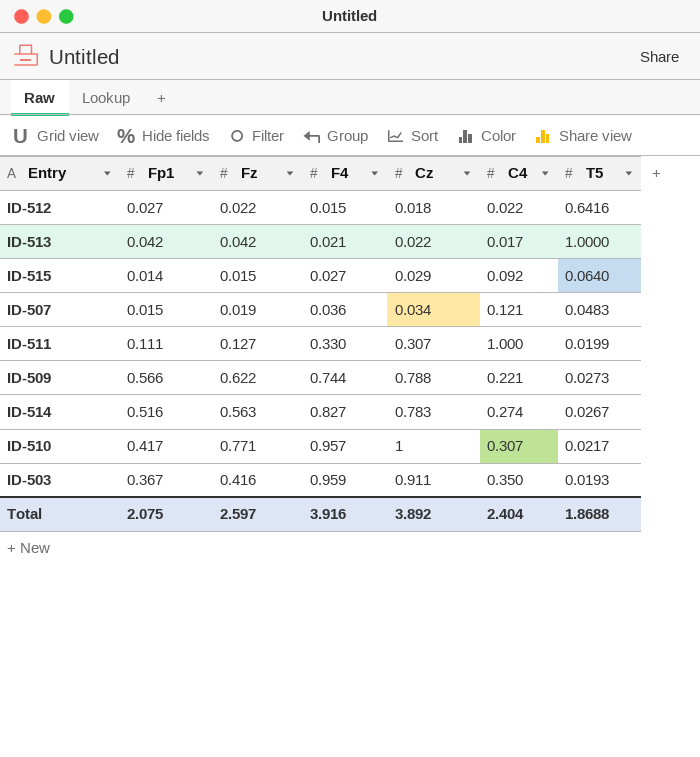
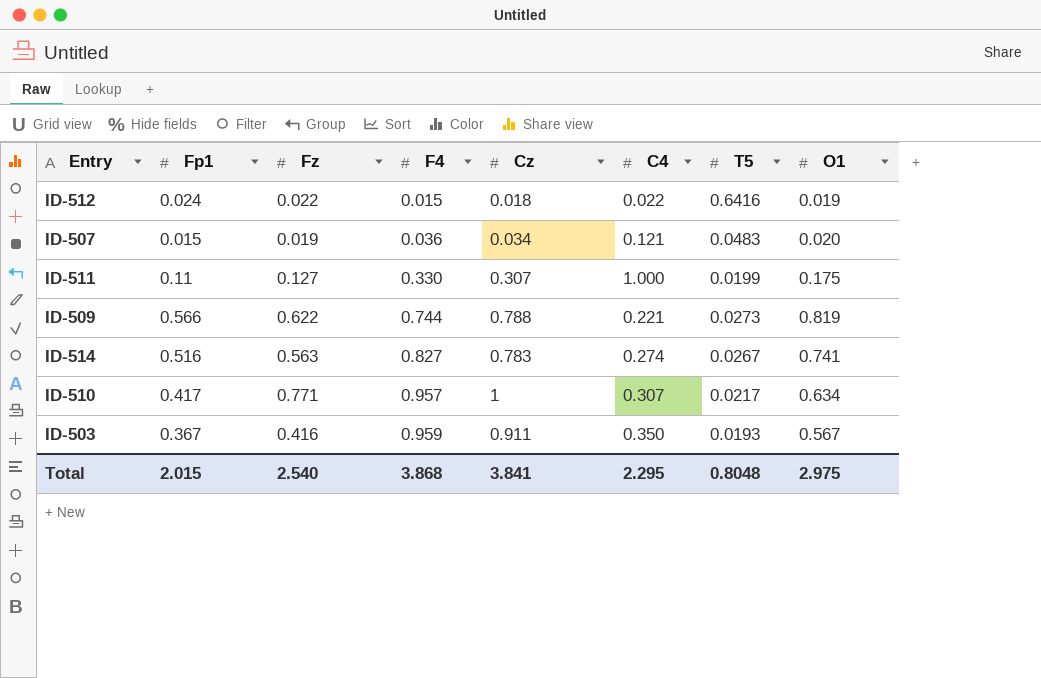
column O1 | position: none -> 8
row ID-513: 0.042 | 0.042 | 0.021 | 0.022 | 0.017 | 1.0000 -> none
row ID-515: 0.014 | 0.015 | 0.027 | 0.029 | 0.092 | 0.0640 -> none
ID-512 | Fp1: 0.027 -> 0.024
ID-511 | Fp1: 0.111 -> 0.11
Total | Fp1: 2.075 -> 2.015
Total | Fz: 2.597 -> 2.540
Total | F4: 3.916 -> 3.868
Total | Cz: 3.892 -> 3.841
Total | C4: 2.404 -> 2.295
Total | T5: 1.8688 -> 0.8048

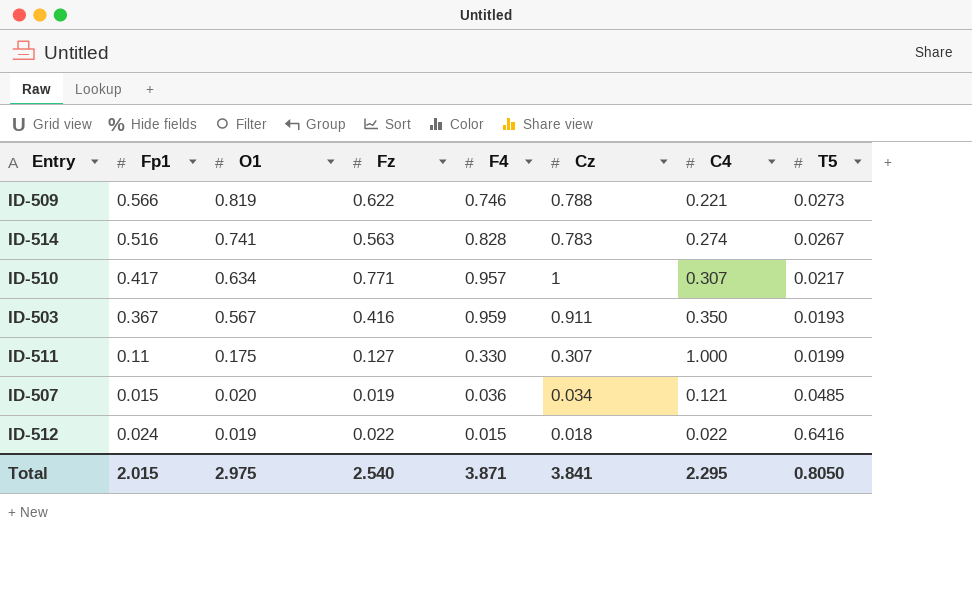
row order: F4 ascending -> O1 descending
column O1 | position: 8 -> 3
ID-509 | F4: 0.744 -> 0.746
ID-514 | F4: 0.827 -> 0.828
ID-507 | T5: 0.0483 -> 0.0485
Total | F4: 3.868 -> 3.871
Total | T5: 0.8048 -> 0.8050

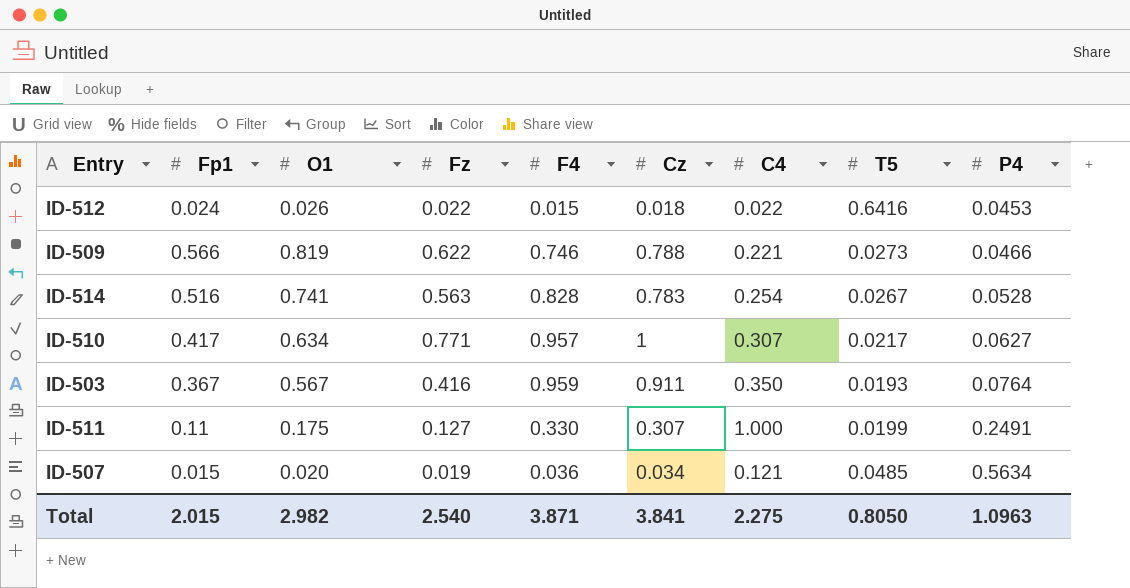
row order: O1 descending -> P4 ascending
column P4 | position: none -> 9
ID-512 | O1: 0.019 -> 0.026
ID-514 | C4: 0.274 -> 0.254
Total | O1: 2.975 -> 2.982
Total | C4: 2.295 -> 2.275

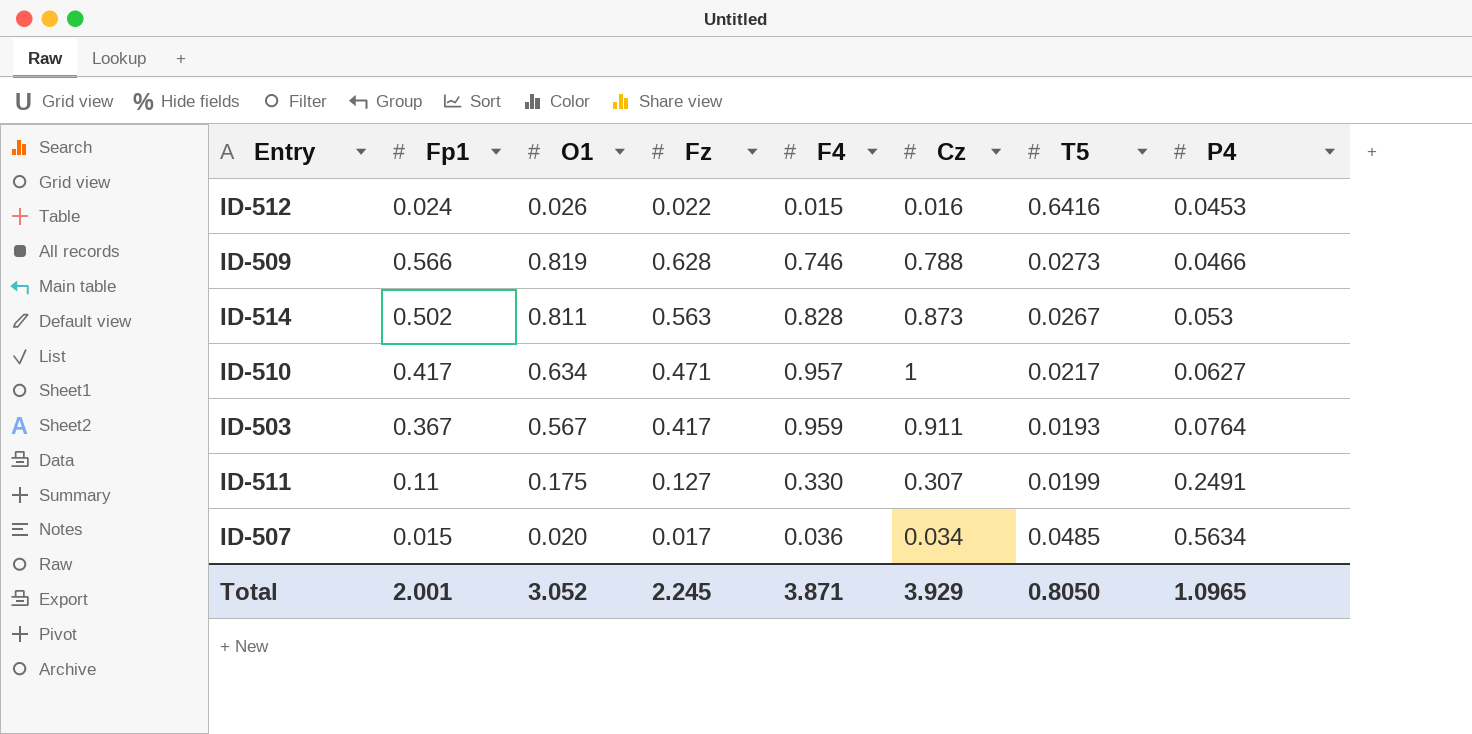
column C4 | position: 7 -> none
ID-512 | Cz: 0.018 -> 0.016
ID-509 | Fz: 0.622 -> 0.628
ID-514 | Fp1: 0.516 -> 0.502
ID-514 | O1: 0.741 -> 0.811
ID-514 | Cz: 0.783 -> 0.873
ID-514 | P4: 0.0528 -> 0.053
ID-510 | Fz: 0.771 -> 0.471
ID-503 | Fz: 0.416 -> 0.417
ID-507 | Fz: 0.019 -> 0.017
Total | Fp1: 2.015 -> 2.001
Total | O1: 2.982 -> 3.052
Total | Fz: 2.540 -> 2.245
Total | Cz: 3.841 -> 3.929
Total | P4: 1.0963 -> 1.0965

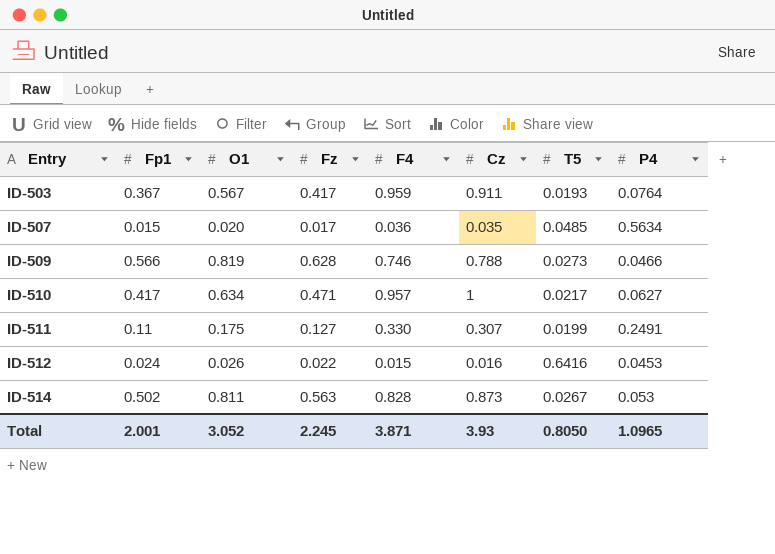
row order: P4 ascending -> Entry ascending
ID-507 | Cz: 0.034 -> 0.035
Total | Cz: 3.929 -> 3.93

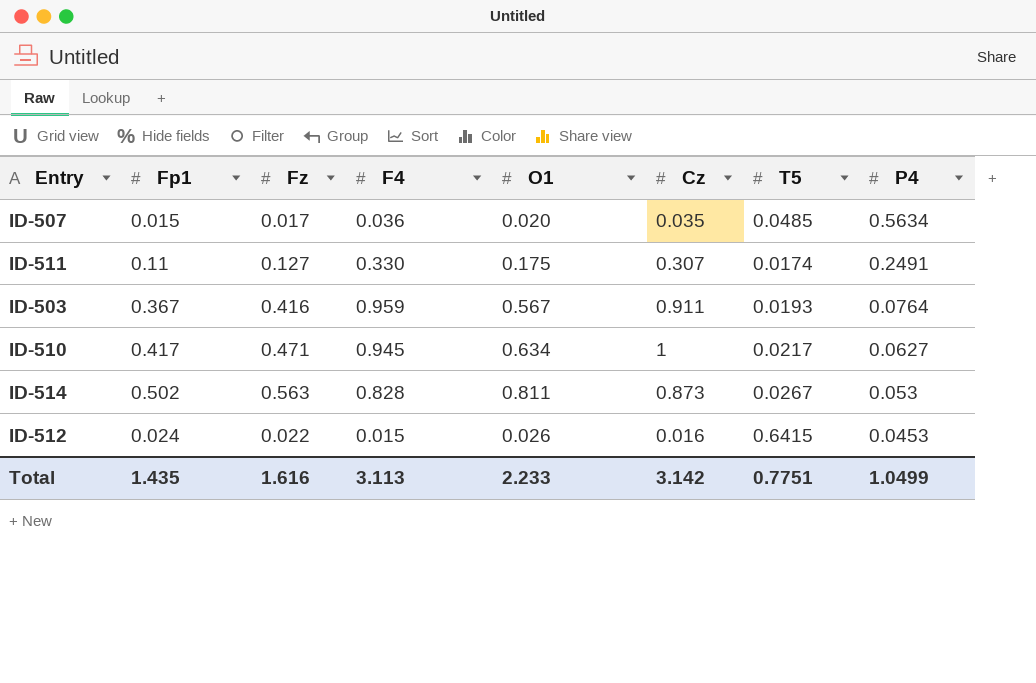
row order: Entry ascending -> P4 descending
column O1 | position: 3 -> 5
row ID-509: 0.566 | 0.819 | 0.628 | 0.746 | 0.788 | 0.0273 | 0.0466 -> none
ID-511 | T5: 0.0199 -> 0.0174
ID-503 | Fz: 0.417 -> 0.416
ID-510 | F4: 0.957 -> 0.945
ID-512 | T5: 0.6416 -> 0.6415
Total | Fp1: 2.001 -> 1.435
Total | Fz: 2.245 -> 1.616
Total | F4: 3.871 -> 3.113
Total | O1: 3.052 -> 2.233
Total | Cz: 3.93 -> 3.142
Total | T5: 0.8050 -> 0.7751
Total | P4: 1.0965 -> 1.0499

